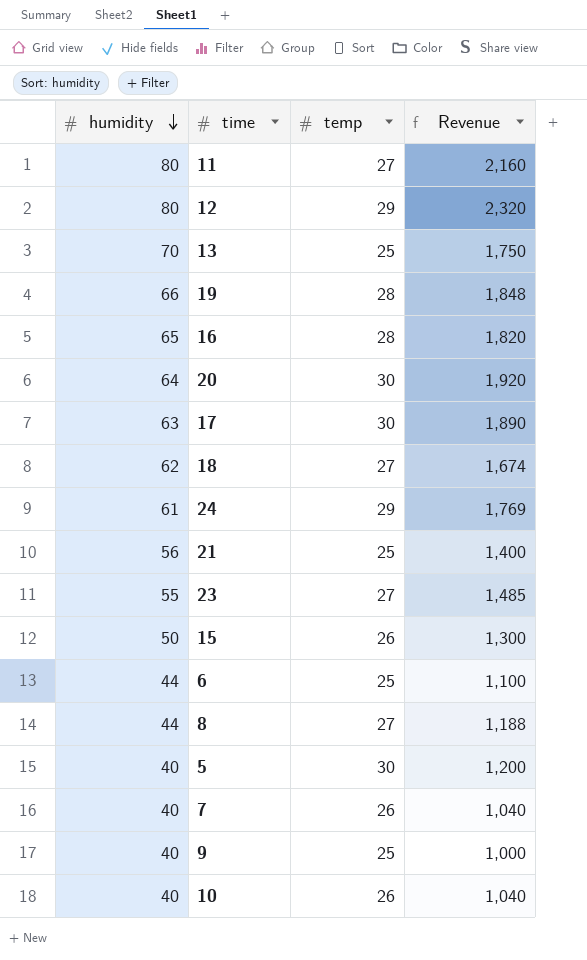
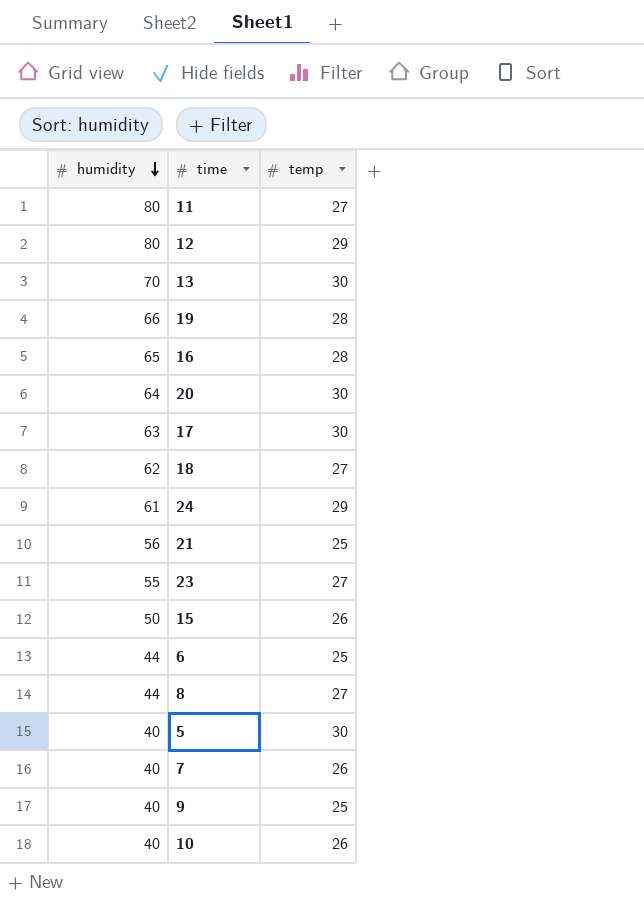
column Revenue | formula: [humidity] * [temp] -> none
13 | temp: 25 -> 30

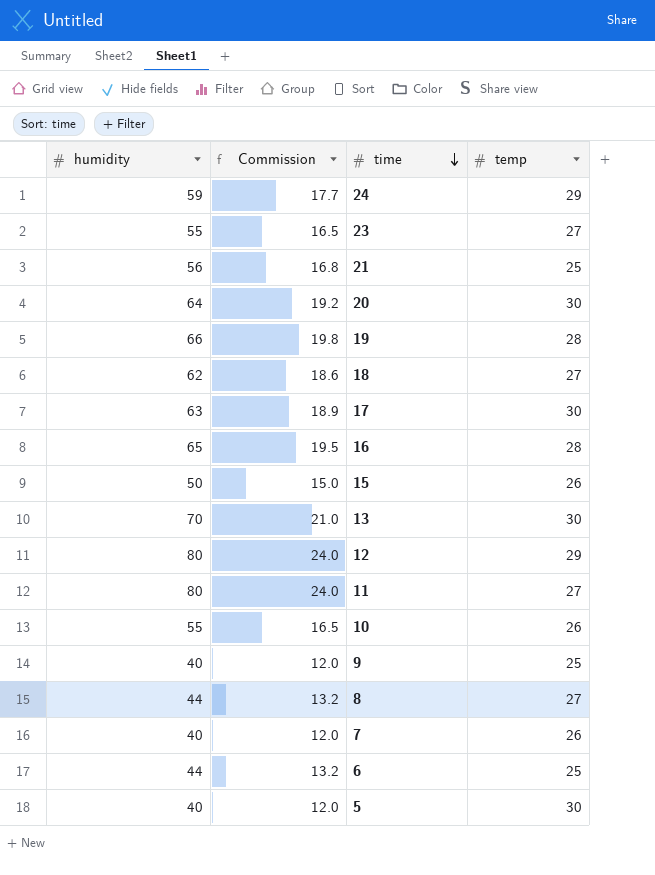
row order: humidity descending -> time descending
column Commission | formula: none -> [humidity] * 0.3
24 | humidity: 61 -> 59
10 | humidity: 40 -> 55

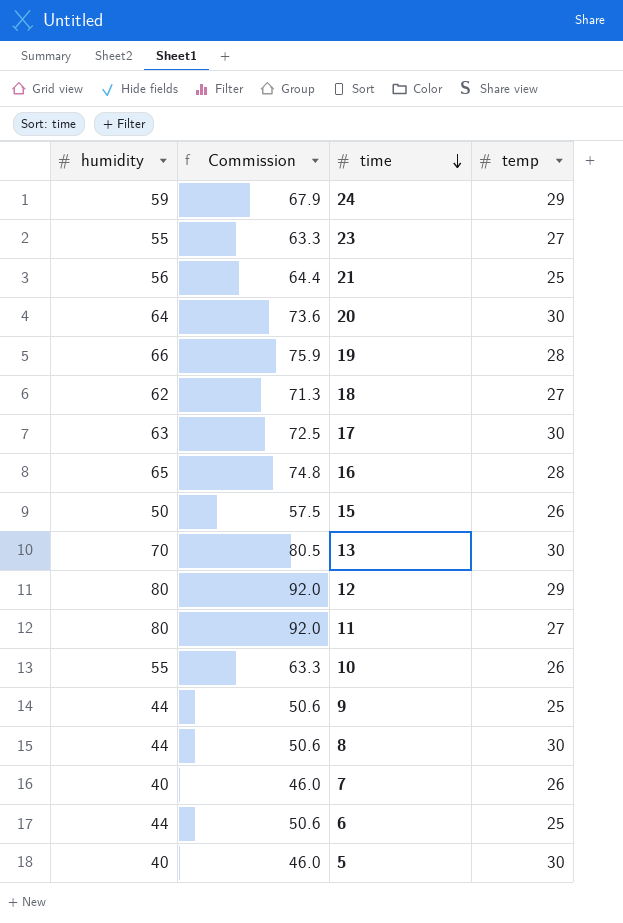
column Commission | formula: [humidity] * 0.3 -> [humidity] * 1.15
9 | humidity: 40 -> 44
8 | temp: 27 -> 30

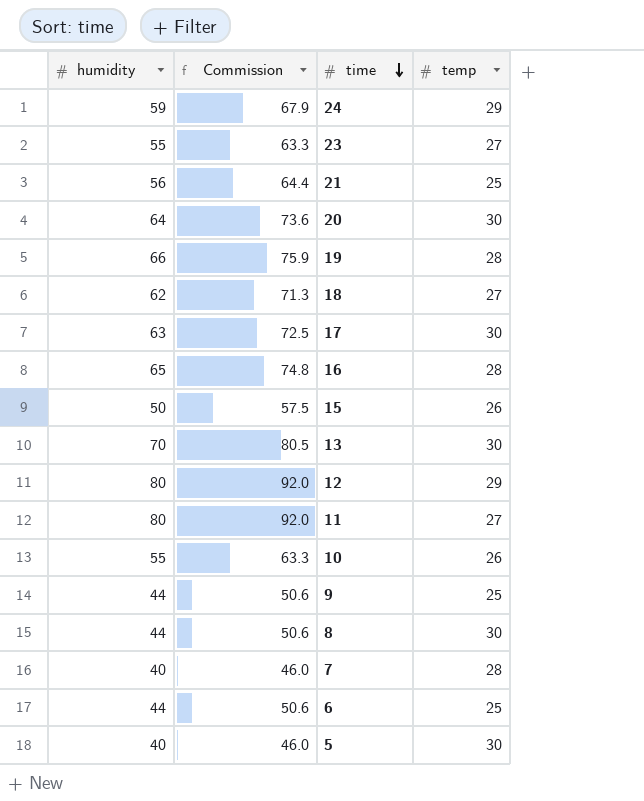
7 | temp: 26 -> 28

